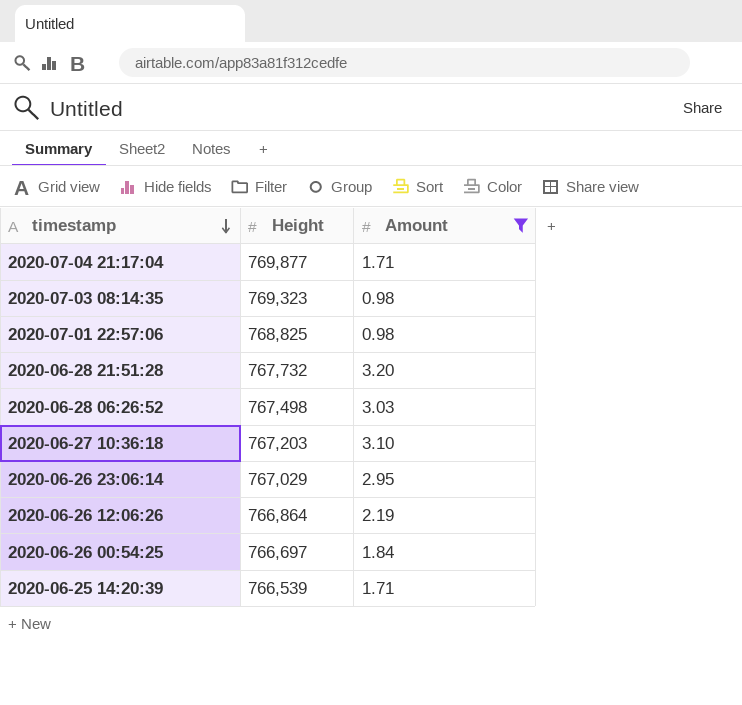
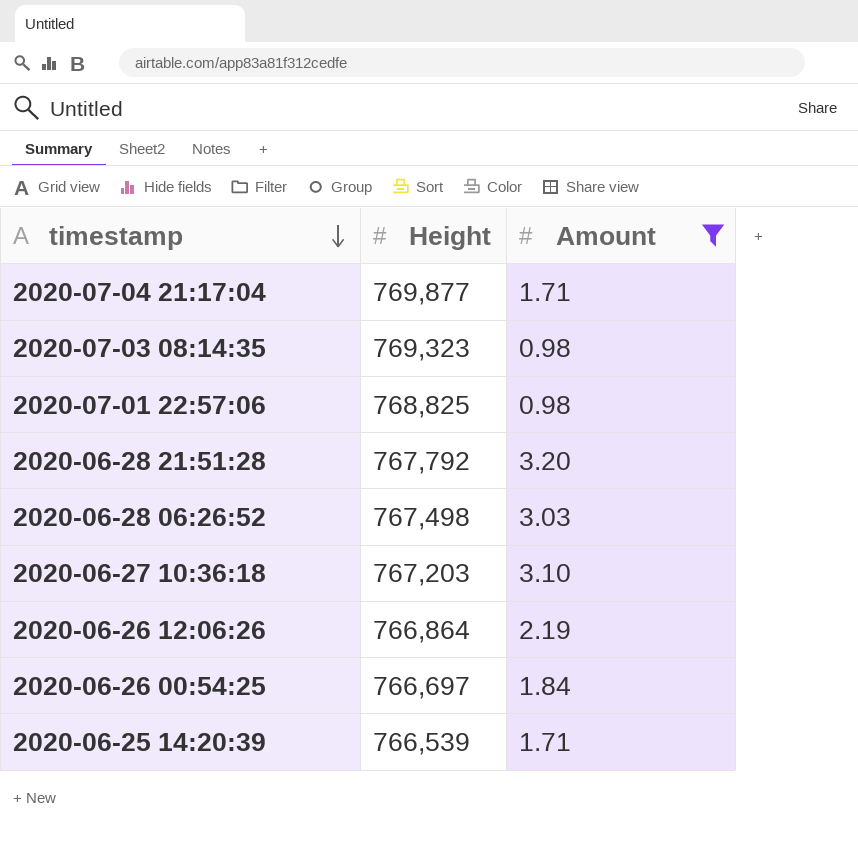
row 2020-06-26 23:06:14: 767,029 | 2.95 -> none
2020-06-28 21:51:28 | Height: 767,732 -> 767,792

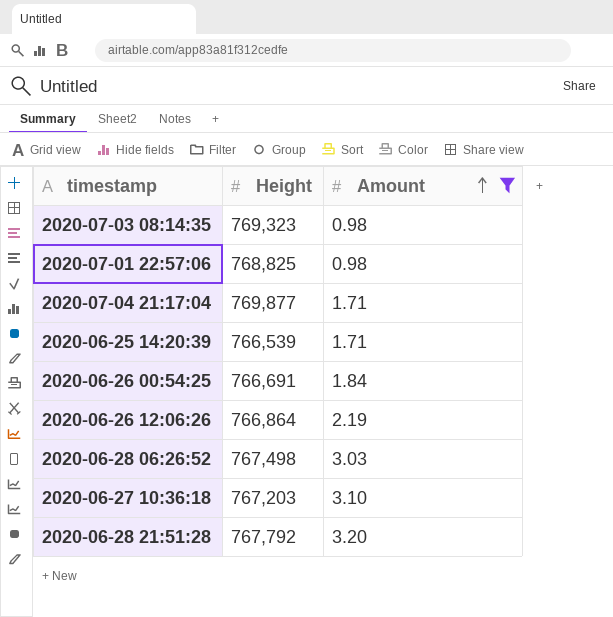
row order: timestamp descending -> Amount ascending
2020-06-26 00:54:25 | Height: 766,697 -> 766,691

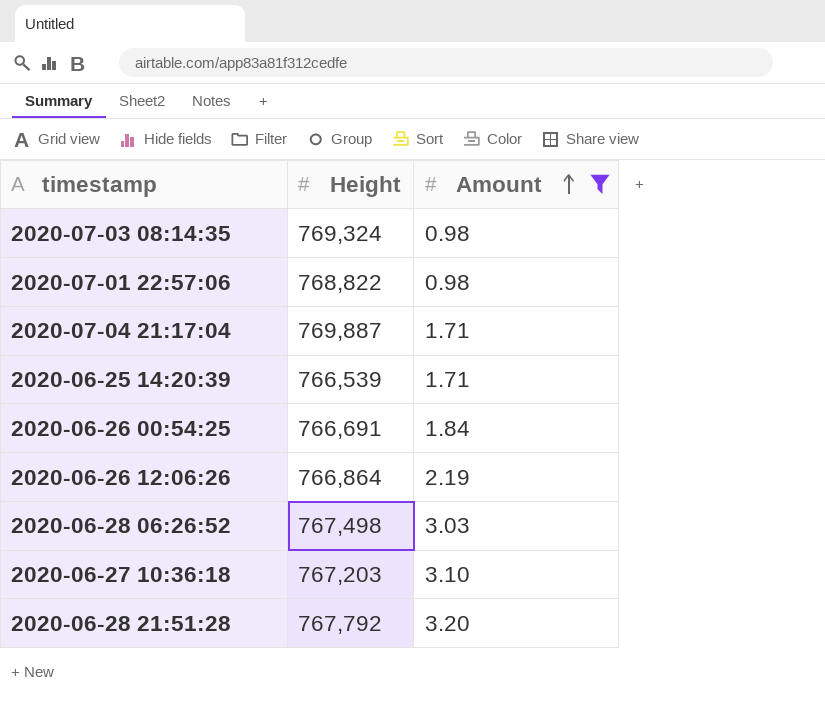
2020-07-03 08:14:35 | Height: 769,323 -> 769,324
2020-07-01 22:57:06 | Height: 768,825 -> 768,822
2020-07-04 21:17:04 | Height: 769,877 -> 769,887

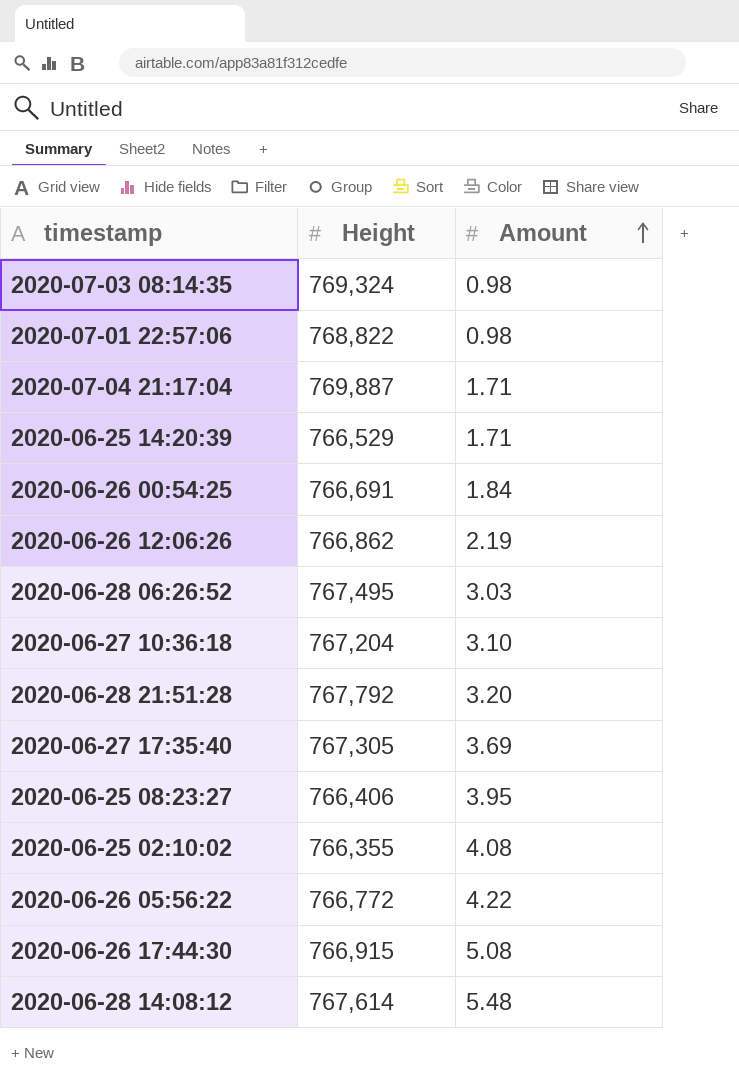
filter: Amount <= 3.20 -> none
2020-06-25 14:20:39 | Height: 766,539 -> 766,529
2020-06-26 12:06:26 | Height: 766,864 -> 766,862
2020-06-28 06:26:52 | Height: 767,498 -> 767,495
2020-06-27 10:36:18 | Height: 767,203 -> 767,204

